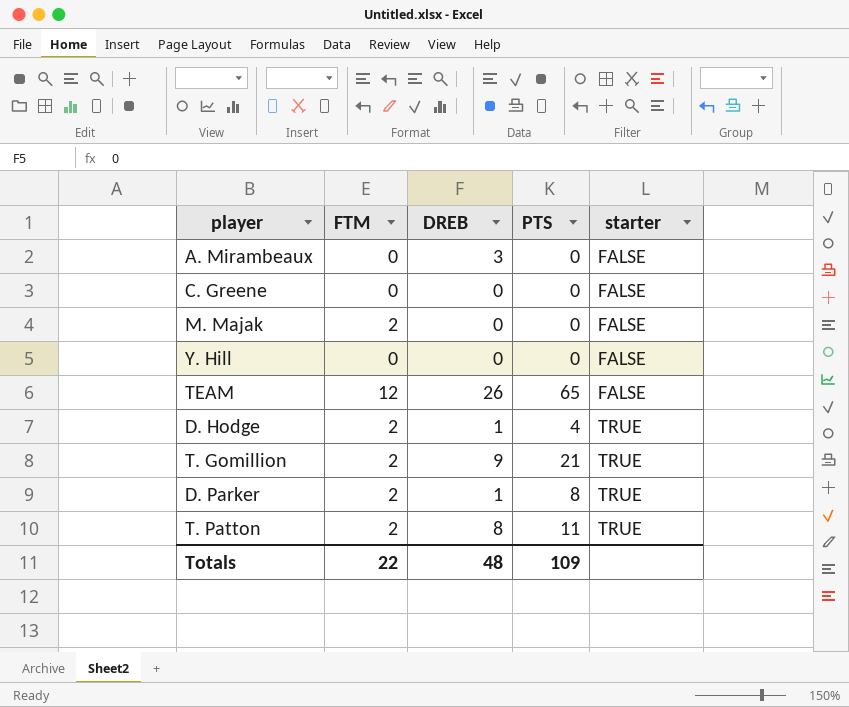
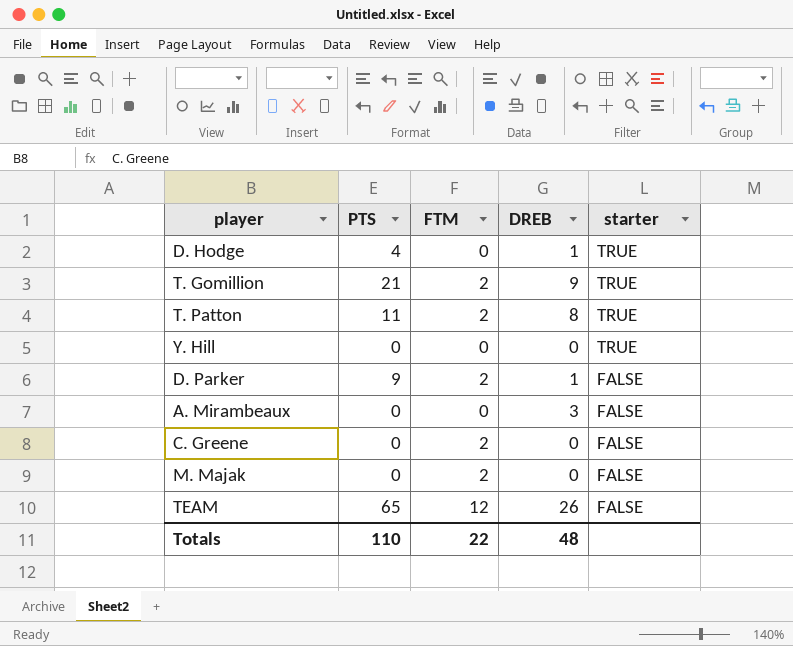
row order: starter ascending -> starter descending
column PTS | position: 4 -> 2
D. Hodge | FTM: 2 -> 0
Y. Hill | starter: FALSE -> TRUE
D. Parker | PTS: 8 -> 9
D. Parker | starter: TRUE -> FALSE
C. Greene | FTM: 0 -> 2
Totals | PTS: 109 -> 110

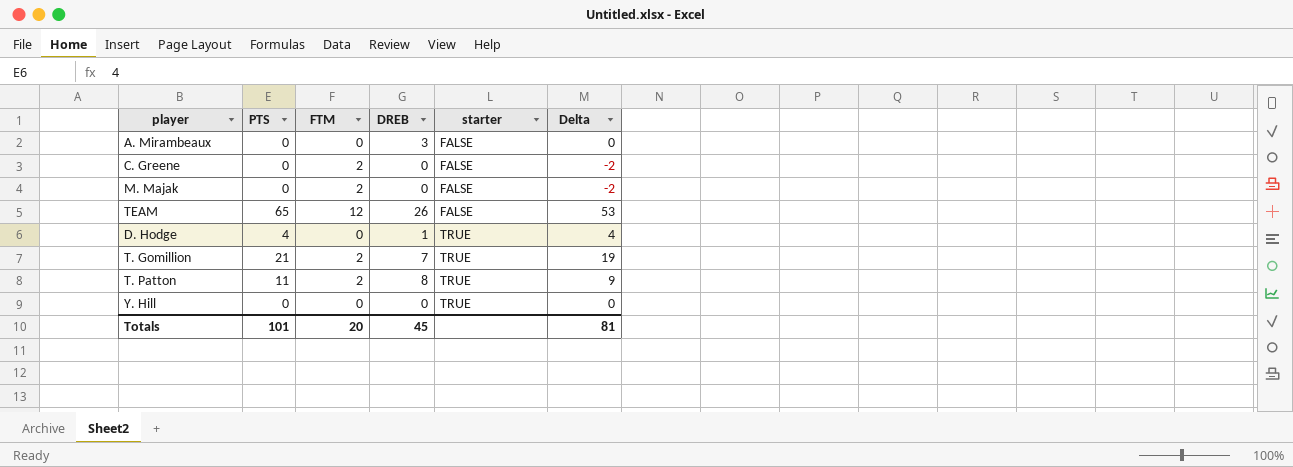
row order: starter descending -> starter ascending
column Delta | formula: none -> [PTS] - [FTM]
row D. Parker: 9 | 2 | 1 | FALSE -> none
T. Gomillion | DREB: 9 -> 7
Totals | PTS: 110 -> 101
Totals | FTM: 22 -> 20
Totals | DREB: 48 -> 45

